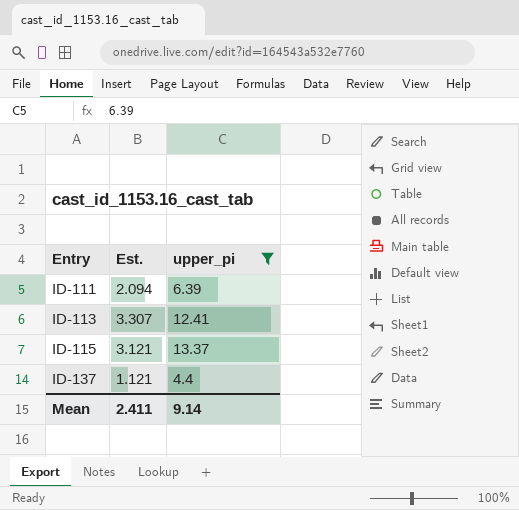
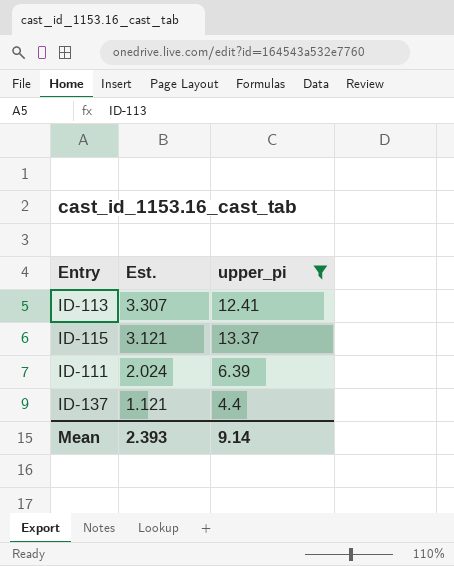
row order: Entry ascending -> Est. descending
ID-111 | Est.: 2.094 -> 2.024
Mean | Est.: 2.411 -> 2.393

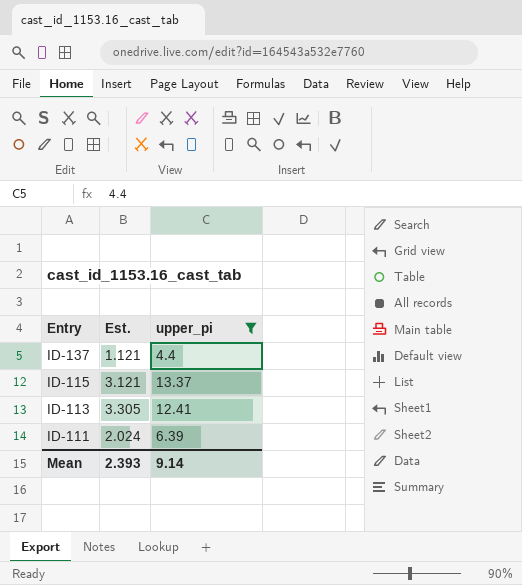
row order: Est. descending -> Entry descending
ID-113 | Est.: 3.307 -> 3.305

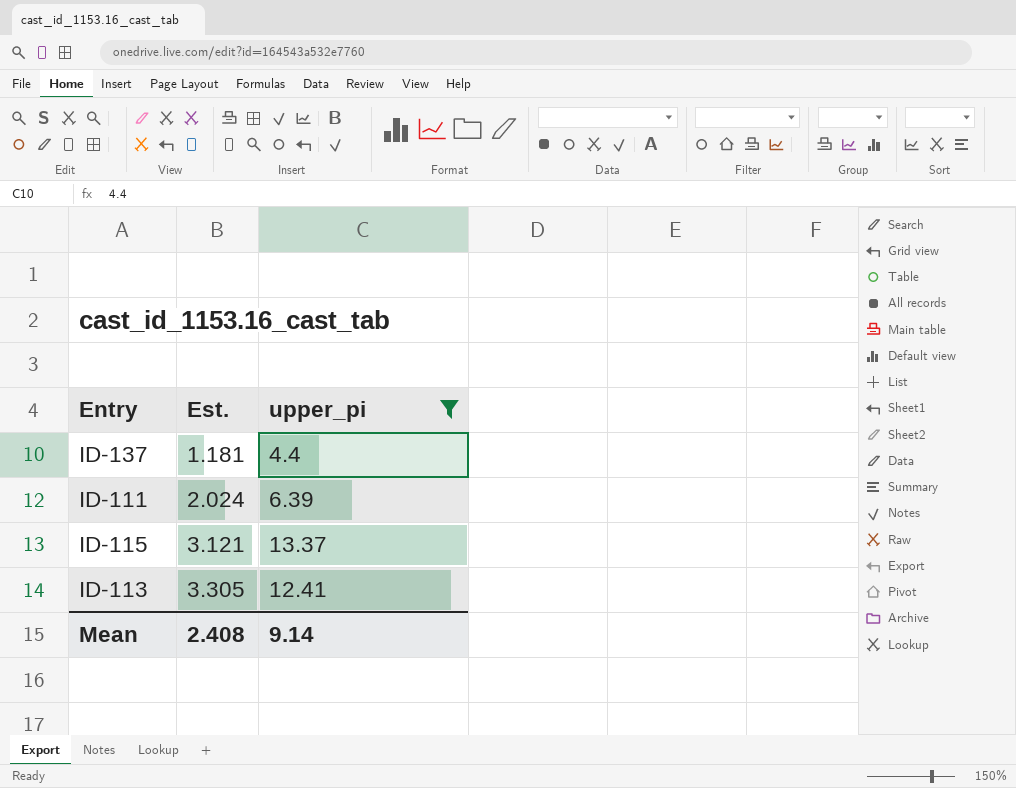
row order: Entry descending -> Est. ascending
ID-137 | Est.: 1.121 -> 1.181
Mean | Est.: 2.393 -> 2.408

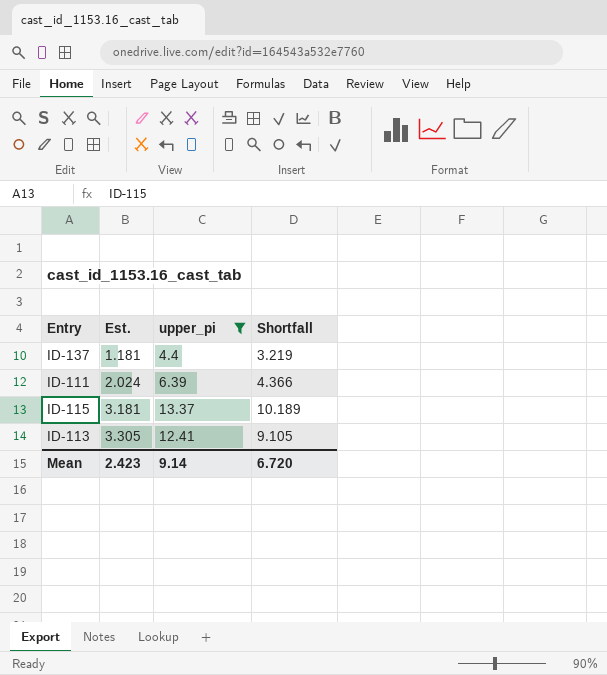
column Shortfall | formula: none -> [upper_pi] - [Est.]
ID-115 | Est.: 3.121 -> 3.181
Mean | Est.: 2.408 -> 2.423

